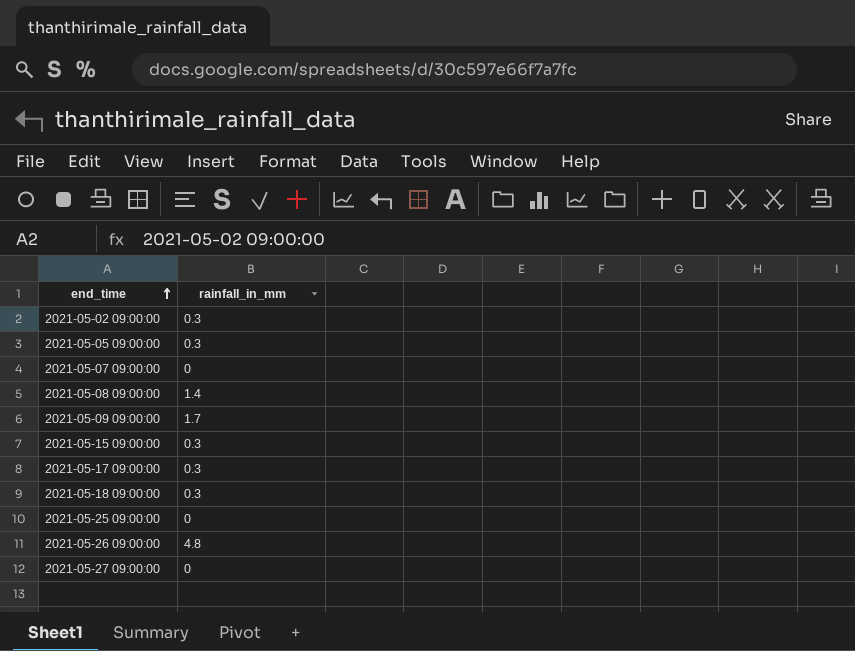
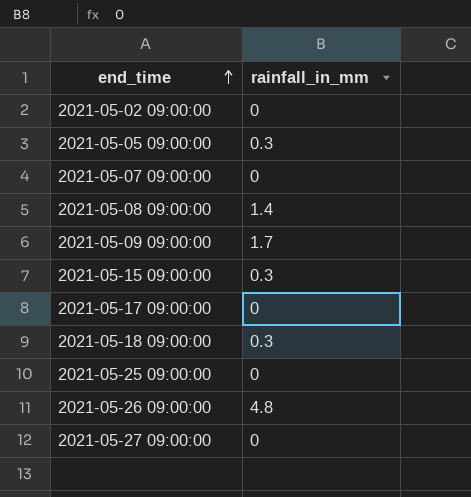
2021-05-02 09:00:00 | rainfall_in_mm: 0.3 -> 0
2021-05-17 09:00:00 | rainfall_in_mm: 0.3 -> 0

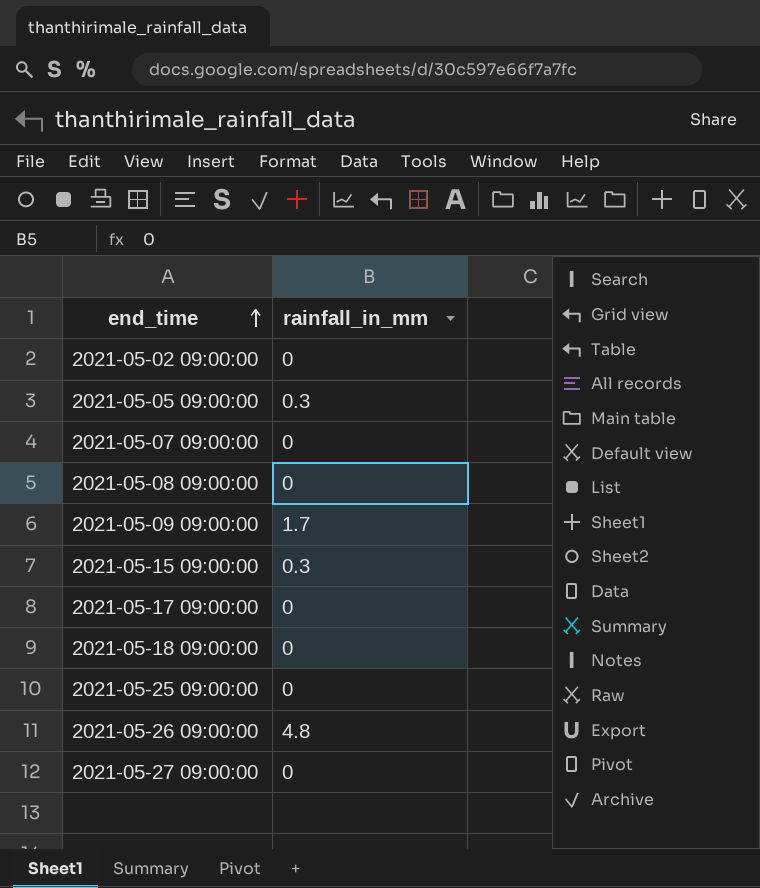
2021-05-08 09:00:00 | rainfall_in_mm: 1.4 -> 0
2021-05-18 09:00:00 | rainfall_in_mm: 0.3 -> 0

